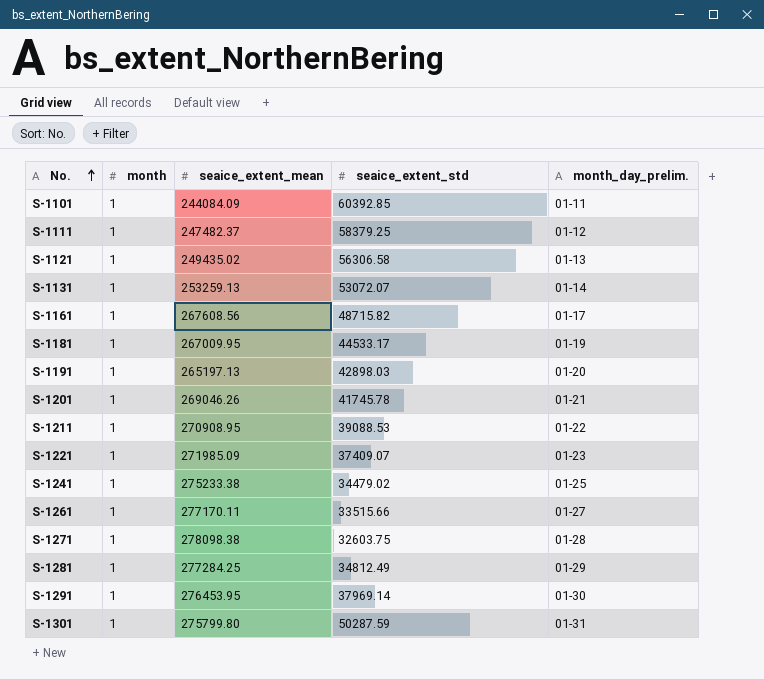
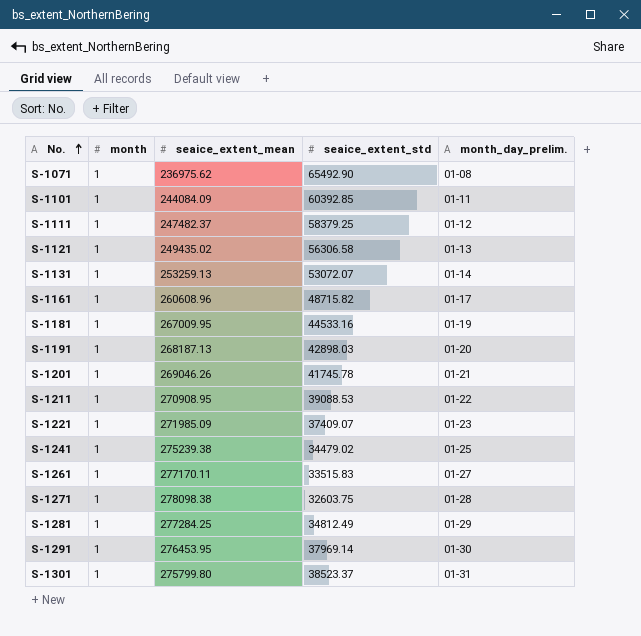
row S-1071: none -> 1 | 236975.62 | 65492.90 | 01-08
S-1161 | seaice_extent_mean: 267608.56 -> 260608.96
S-1181 | seaice_extent_std: 44533.17 -> 44533.16
S-1191 | seaice_extent_mean: 265197.13 -> 268187.13
S-1241 | seaice_extent_mean: 275233.38 -> 275239.38
S-1261 | seaice_extent_std: 33515.66 -> 33515.83
S-1301 | seaice_extent_std: 50287.59 -> 38523.37

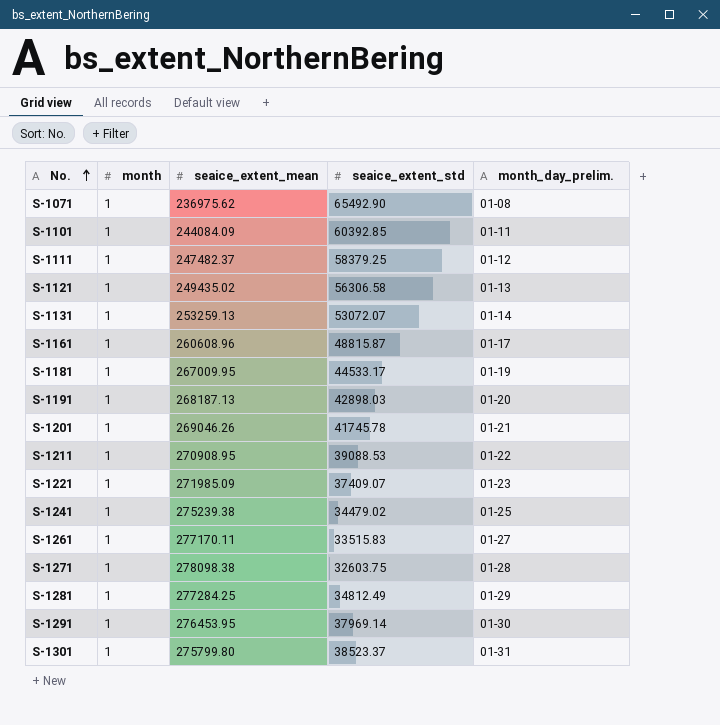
S-1161 | seaice_extent_std: 48715.82 -> 48815.87
S-1181 | seaice_extent_std: 44533.16 -> 44533.17

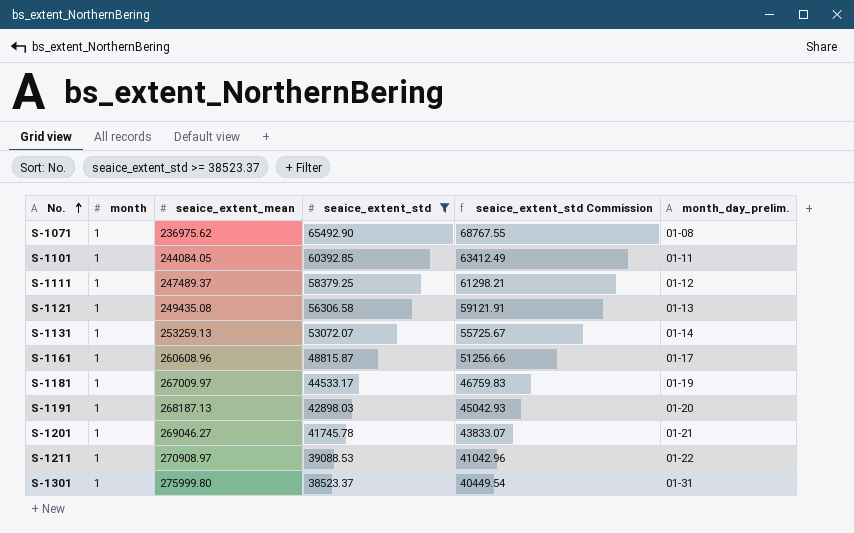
filter: none -> seaice_extent_std >= 38523.37
column seaice_extent_std Commission | formula: none -> [seaice_extent_std] * 1.05
S-1101 | seaice_extent_mean: 244084.09 -> 244084.05
S-1111 | seaice_extent_mean: 247482.37 -> 247489.37
S-1121 | seaice_extent_mean: 249435.02 -> 249435.08
S-1181 | seaice_extent_mean: 267009.95 -> 267009.97
S-1201 | seaice_extent_mean: 269046.26 -> 269046.27
S-1211 | seaice_extent_mean: 270908.95 -> 270908.97
S-1301 | seaice_extent_mean: 275799.80 -> 275999.80

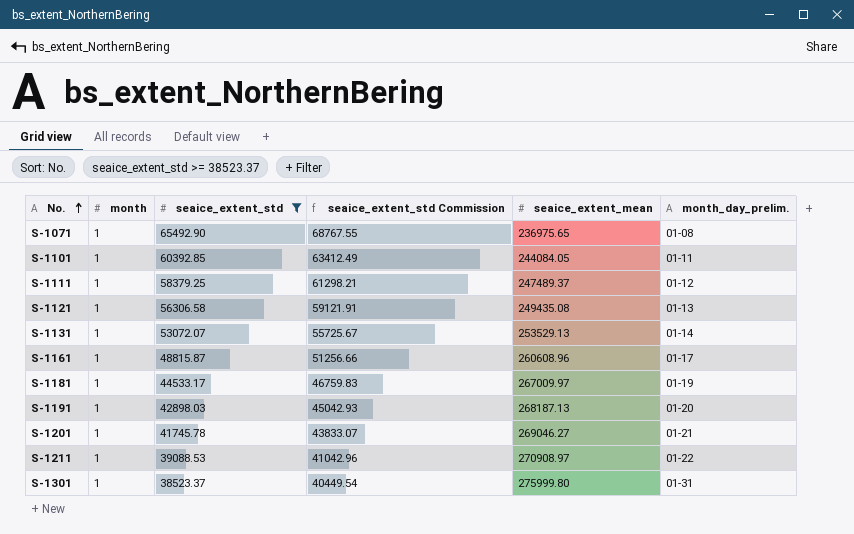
column seaice_extent_mean | position: 3 -> 5
S-1071 | seaice_extent_mean: 236975.62 -> 236975.65
S-1131 | seaice_extent_mean: 253259.13 -> 253529.13

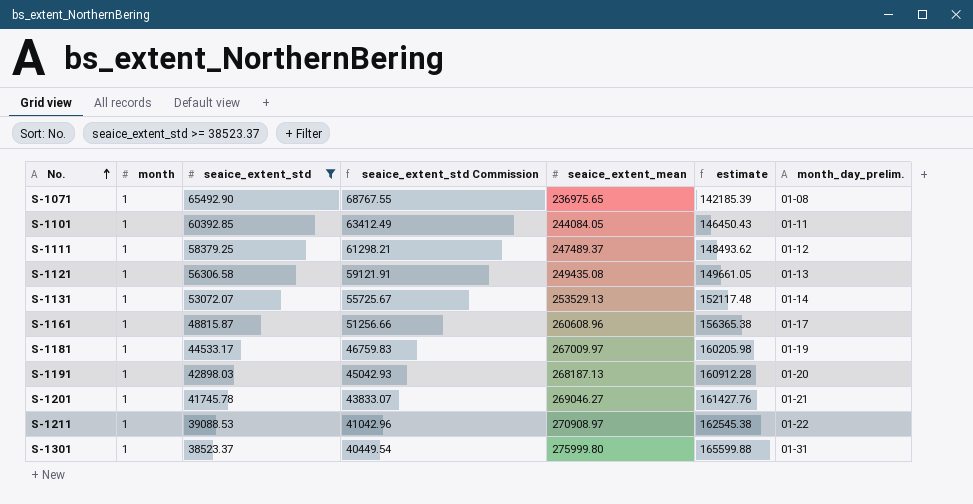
column estimate | formula: none -> [seaice_extent_mean] * 0.6

